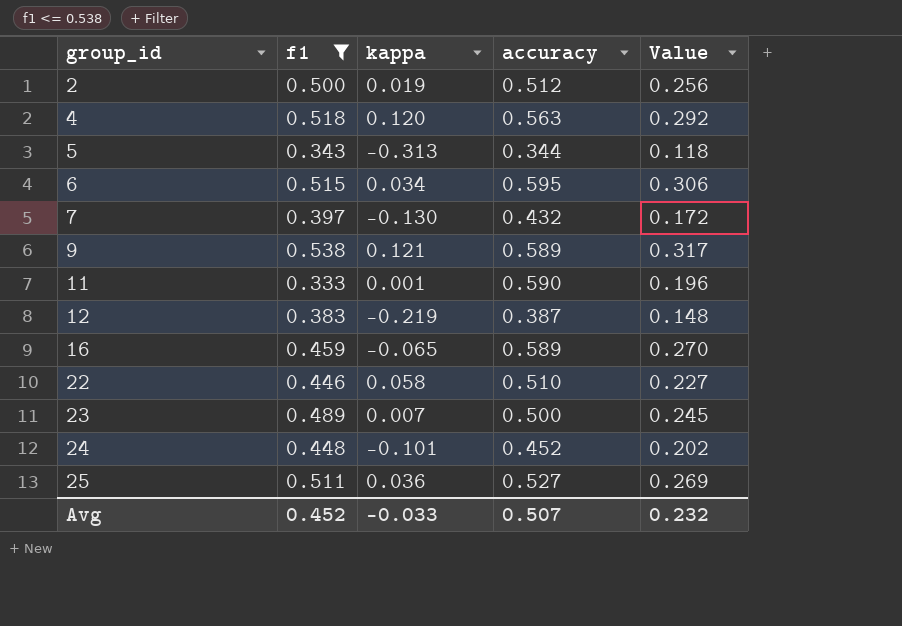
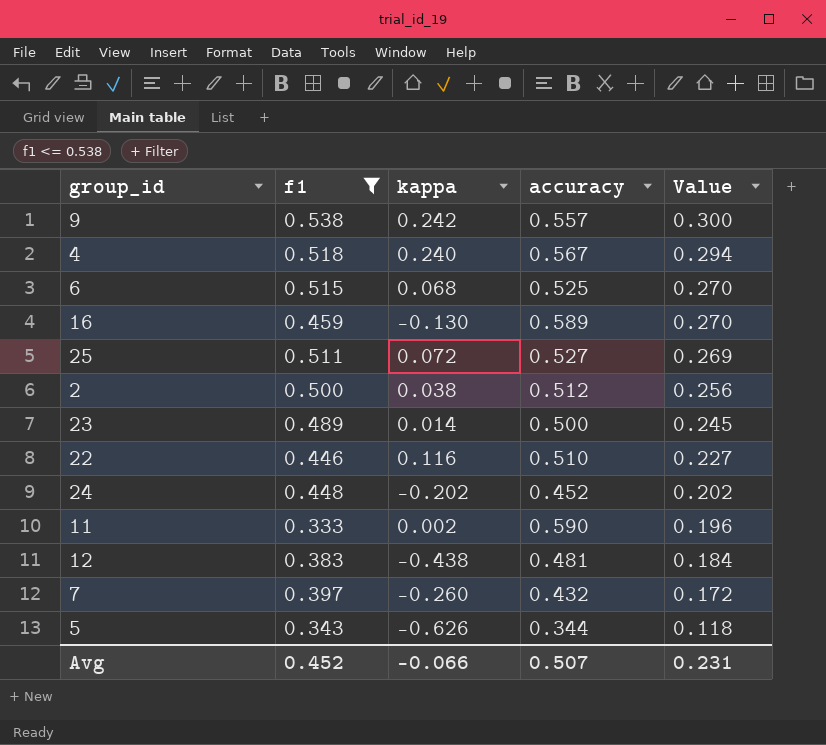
row order: group_id ascending -> Value descending
9 | kappa: 0.121 -> 0.242
9 | accuracy: 0.589 -> 0.557
9 | Value: 0.317 -> 0.300
4 | kappa: 0.120 -> 0.240
4 | accuracy: 0.563 -> 0.567
4 | Value: 0.292 -> 0.294
6 | kappa: 0.034 -> 0.068
6 | accuracy: 0.595 -> 0.525
6 | Value: 0.306 -> 0.270
16 | kappa: -0.065 -> -0.130
25 | kappa: 0.036 -> 0.072
2 | kappa: 0.019 -> 0.038
23 | kappa: 0.007 -> 0.014
22 | kappa: 0.058 -> 0.116
24 | kappa: -0.101 -> -0.202
11 | kappa: 0.001 -> 0.002
12 | kappa: -0.219 -> -0.438
12 | accuracy: 0.387 -> 0.481
12 | Value: 0.148 -> 0.184
7 | kappa: -0.130 -> -0.260
5 | kappa: -0.313 -> -0.626
Avg | kappa: -0.033 -> -0.066
Avg | Value: 0.232 -> 0.231

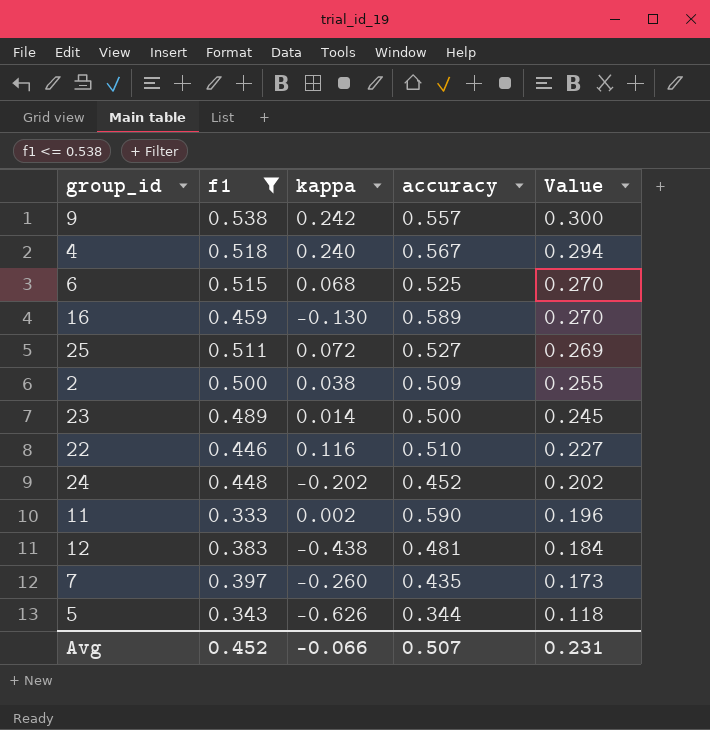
2 | accuracy: 0.512 -> 0.509
2 | Value: 0.256 -> 0.255
7 | accuracy: 0.432 -> 0.435
7 | Value: 0.172 -> 0.173

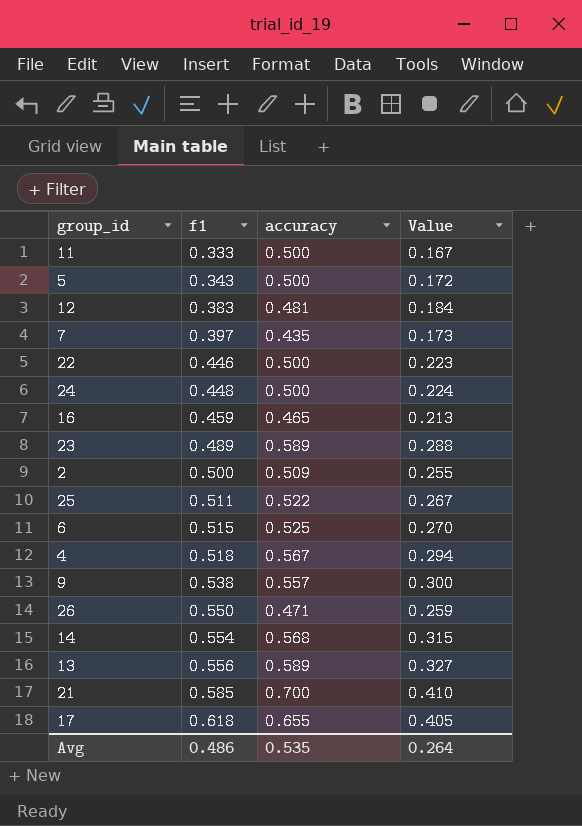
filter: f1 <= 0.538 -> none
row order: Value descending -> f1 ascending
column kappa | position: 3 -> none
11 | accuracy: 0.590 -> 0.500
11 | Value: 0.196 -> 0.167
5 | accuracy: 0.344 -> 0.500
5 | Value: 0.118 -> 0.172
22 | accuracy: 0.510 -> 0.500
22 | Value: 0.227 -> 0.223
24 | accuracy: 0.452 -> 0.500
24 | Value: 0.202 -> 0.224
16 | accuracy: 0.589 -> 0.465
16 | Value: 0.270 -> 0.213
23 | accuracy: 0.500 -> 0.589
23 | Value: 0.245 -> 0.288
25 | accuracy: 0.527 -> 0.522
25 | Value: 0.269 -> 0.267
Avg | f1: 0.452 -> 0.486
Avg | accuracy: 0.507 -> 0.535
Avg | Value: 0.231 -> 0.264

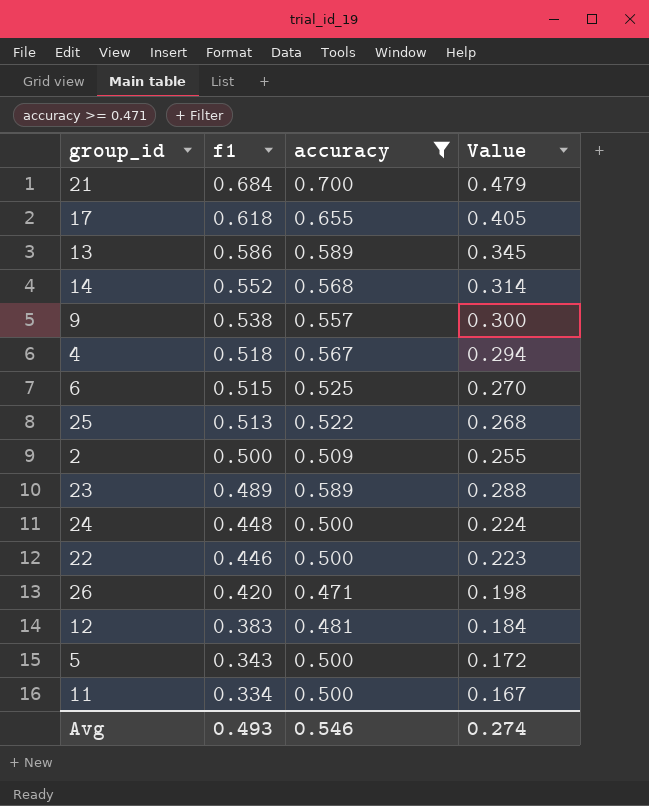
filter: none -> accuracy >= 0.471
row order: f1 ascending -> f1 descending
21 | f1: 0.585 -> 0.684
21 | Value: 0.410 -> 0.479
13 | f1: 0.556 -> 0.586
13 | Value: 0.327 -> 0.345
14 | f1: 0.554 -> 0.552
14 | Value: 0.315 -> 0.314
25 | f1: 0.511 -> 0.513
25 | Value: 0.267 -> 0.268
26 | f1: 0.550 -> 0.420
26 | Value: 0.259 -> 0.198
11 | f1: 0.333 -> 0.334
Avg | f1: 0.486 -> 0.493
Avg | accuracy: 0.535 -> 0.546
Avg | Value: 0.264 -> 0.274

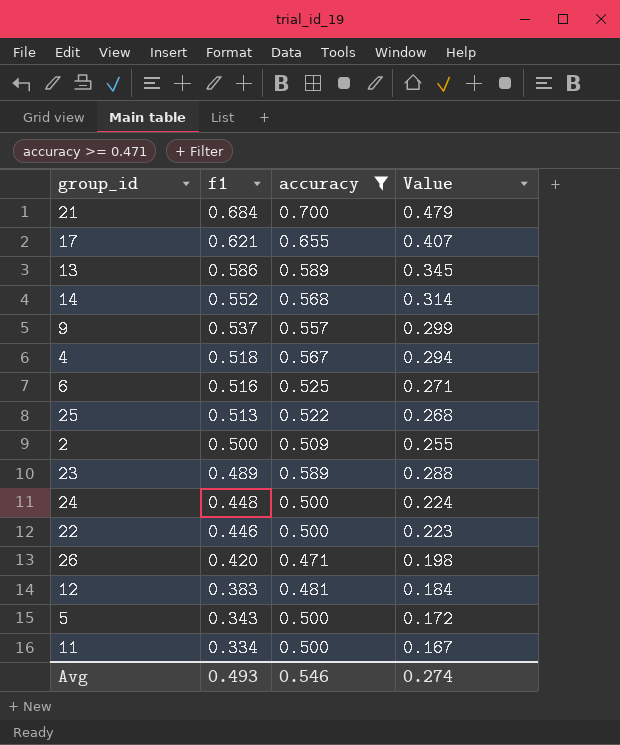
17 | f1: 0.618 -> 0.621
17 | Value: 0.405 -> 0.407
9 | f1: 0.538 -> 0.537
9 | Value: 0.300 -> 0.299
6 | f1: 0.515 -> 0.516
6 | Value: 0.270 -> 0.271

